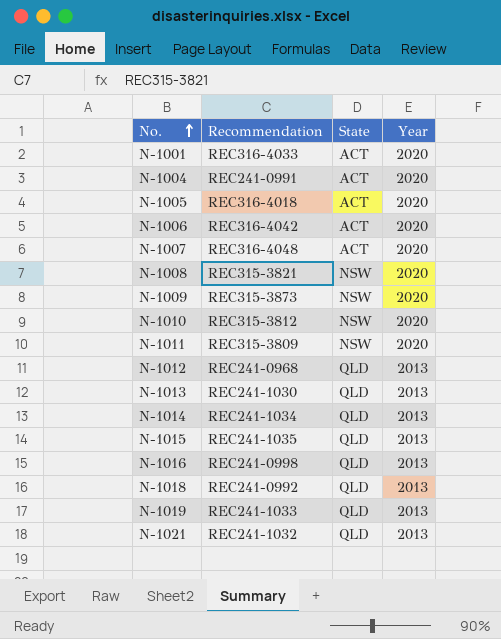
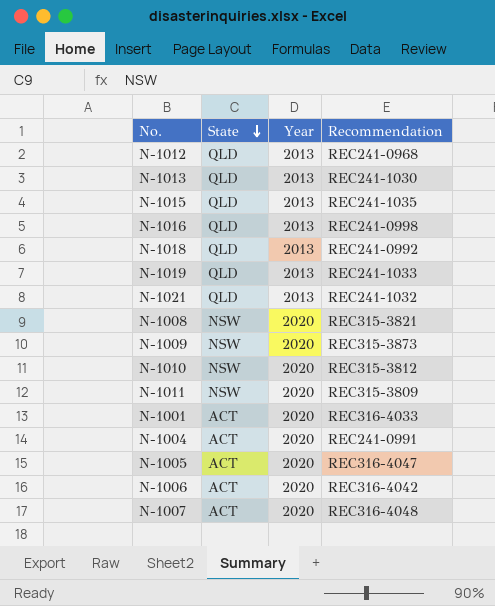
row order: No. ascending -> State descending
column Recommendation | position: 2 -> 4
row N-1014: REC241-1034 | QLD | 2013 -> none
N-1005 | Recommendation: REC316-4018 -> REC316-4047

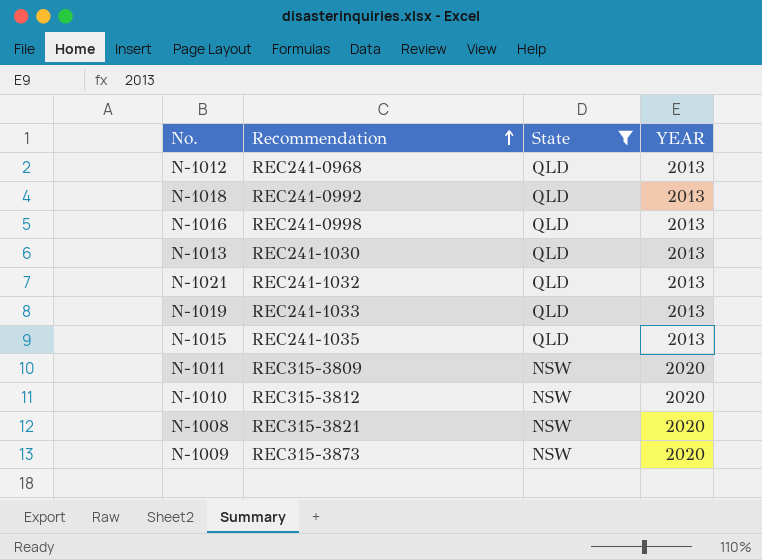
filter: none -> State != ACT
row order: State descending -> Recommendation ascending
column Recommendation | position: 4 -> 2
column name: Year -> YEAR

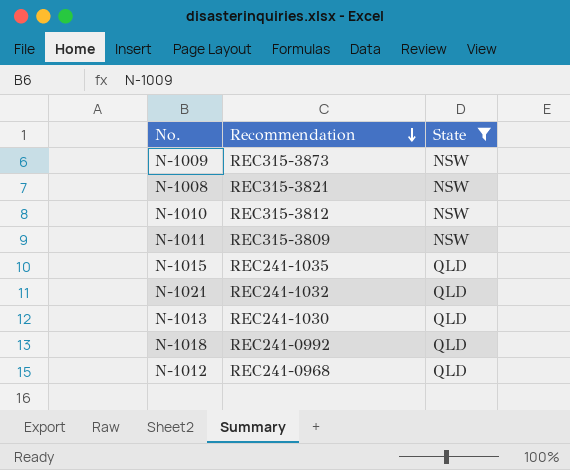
row order: Recommendation ascending -> Recommendation descending
column YEAR | position: 4 -> none
row N-1016: REC241-0998 | QLD | 2013 -> none
row N-1019: REC241-1033 | QLD | 2013 -> none

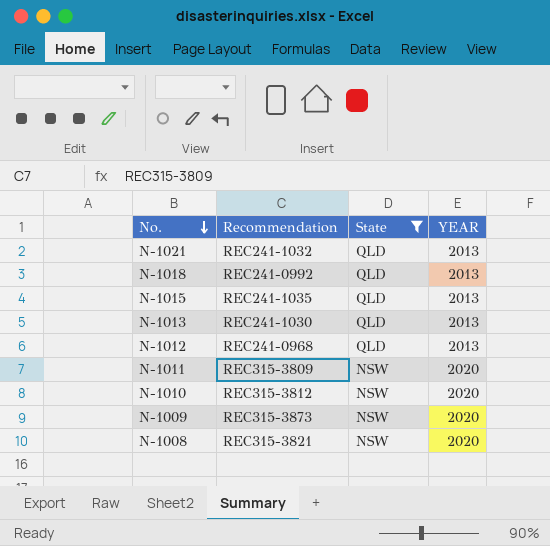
row order: Recommendation descending -> No. descending
column YEAR | position: none -> 4

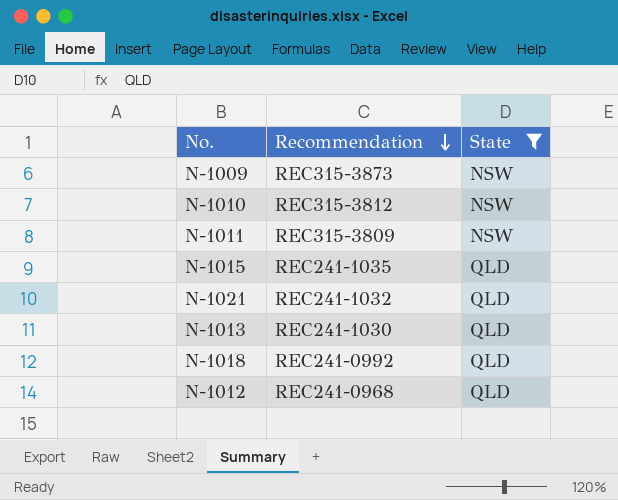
row order: No. descending -> Recommendation descending
column YEAR | position: 4 -> none
row N-1008: REC315-3821 | NSW | 2020 -> none

